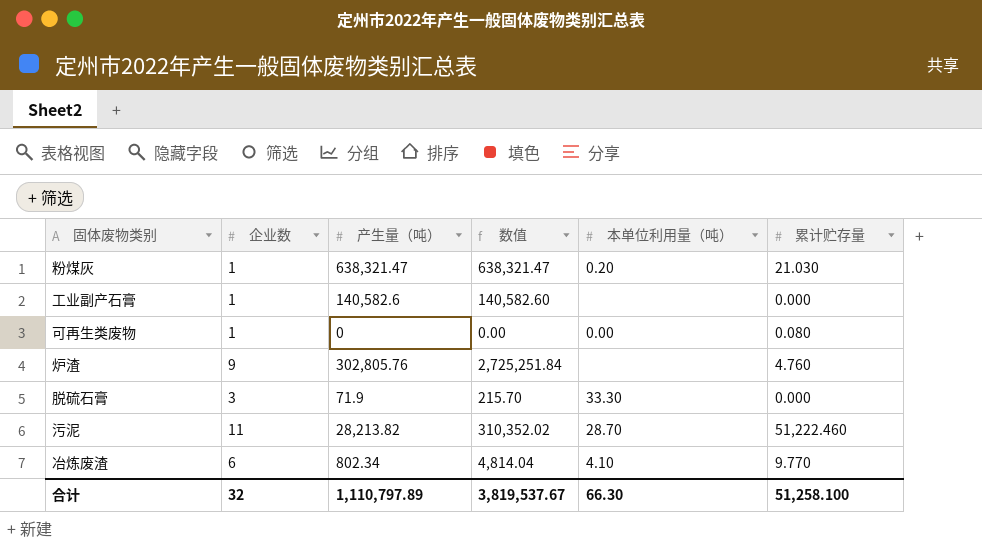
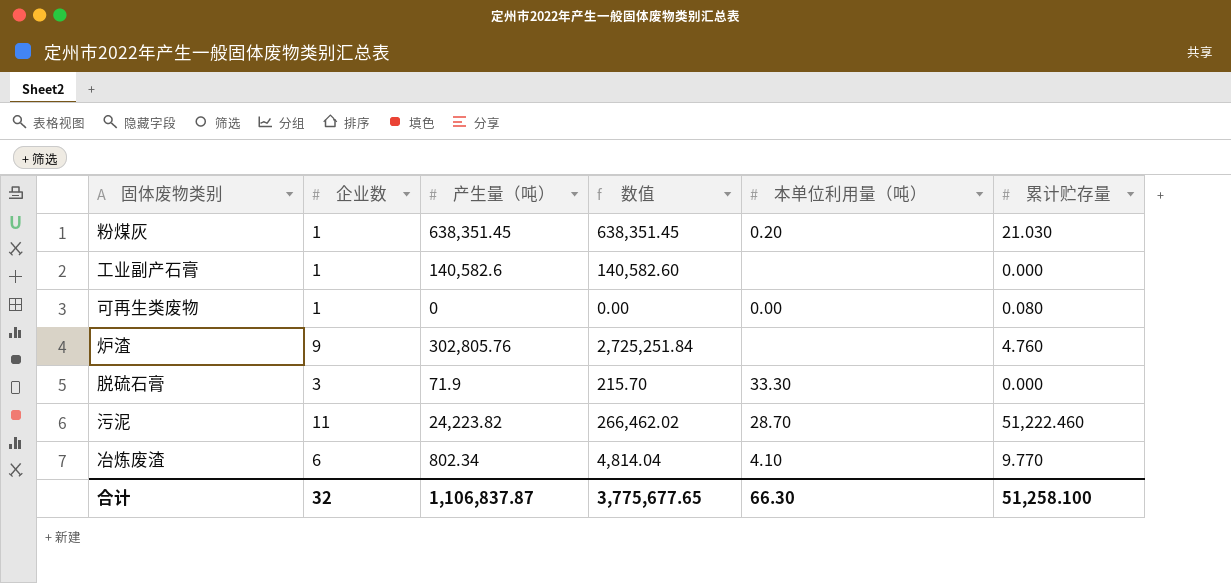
粉煤灰 | 产生量（吨）: 638,321.47 -> 638,351.45
粉煤灰 | 数值: 638,321.47 -> 638,351.45
污泥 | 产生量（吨）: 28,213.82 -> 24,223.82
污泥 | 数值: 310,352.02 -> 266,462.02
合计 | 产生量（吨）: 1,110,797.89 -> 1,106,837.87
合计 | 数值: 3,819,537.67 -> 3,775,677.65

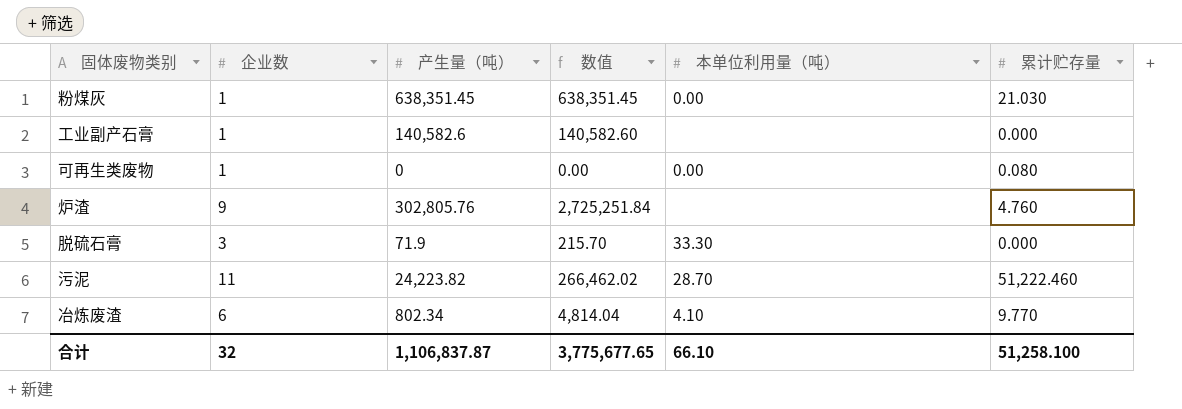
粉煤灰 | 本单位利用量（吨）: 0.20 -> 0.00
合计 | 本单位利用量（吨）: 66.30 -> 66.10

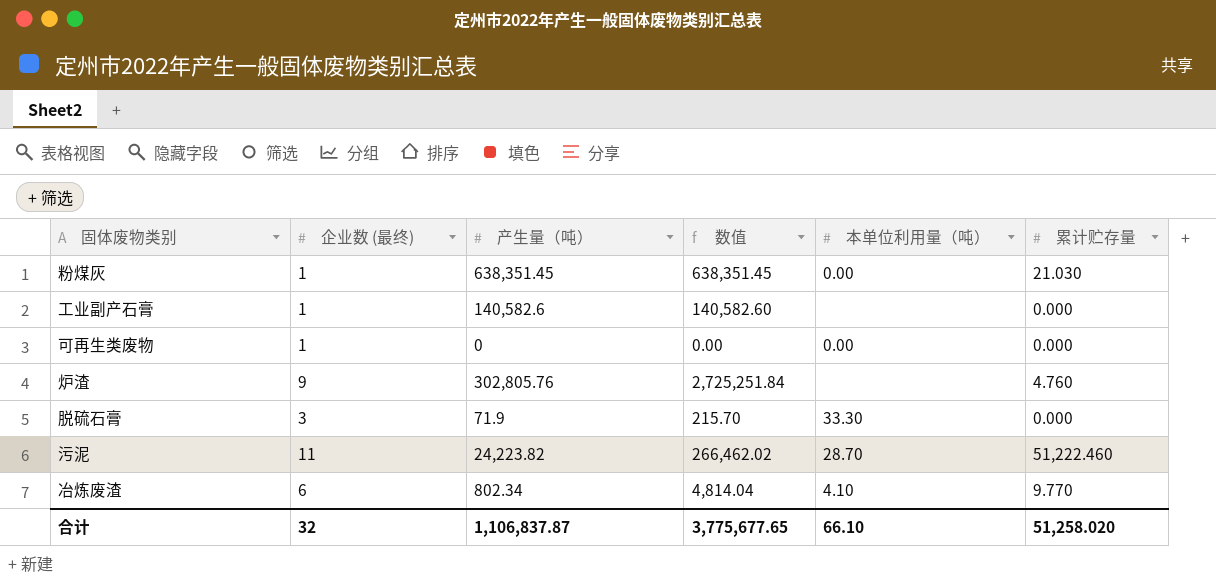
column name: 企业数 -> 企业数 (最终)
可再生类废物 | 累计贮存量: 0.080 -> 0.000
合计 | 累计贮存量: 51,258.100 -> 51,258.020

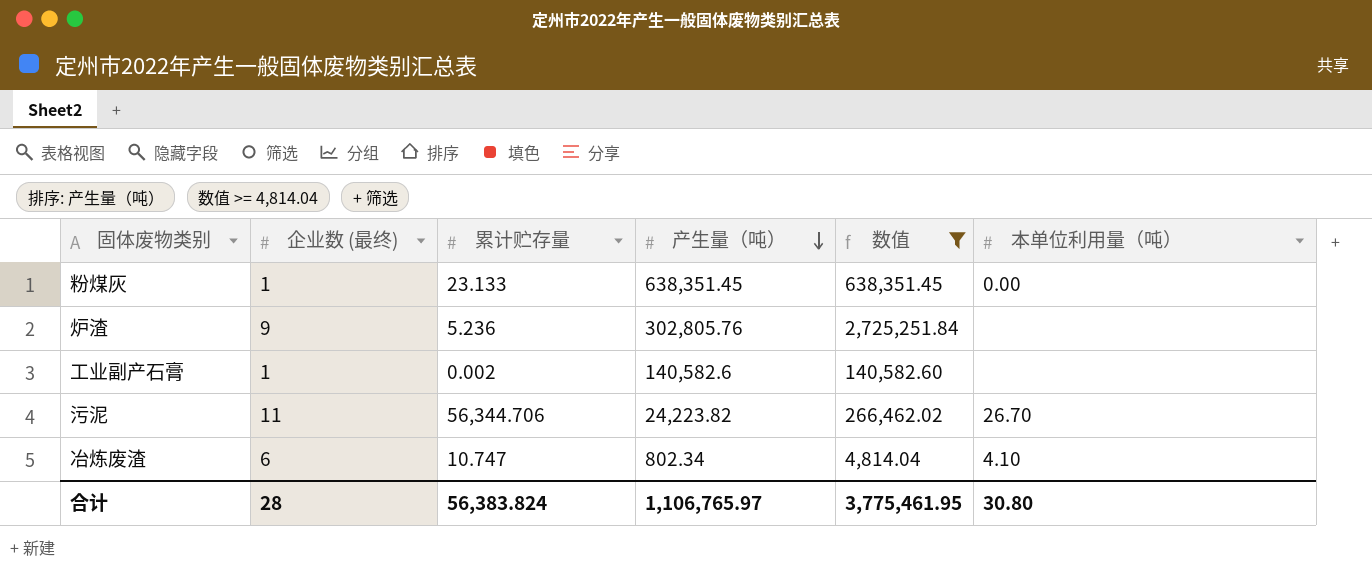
filter: none -> 数值 >= 4,814.04
row order: none -> 产生量（吨） descending
column 累计贮存量 | position: 6 -> 3
粉煤灰 | 累计贮存量: 21.030 -> 23.133
炉渣 | 累计贮存量: 4.760 -> 5.236
工业副产石膏 | 累计贮存量: 0.000 -> 0.002
污泥 | 累计贮存量: 51,222.460 -> 56,344.706
污泥 | 本单位利用量（吨）: 28.70 -> 26.70
冶炼废渣 | 累计贮存量: 9.770 -> 10.747
合计 | 企业数 (最终): 32 -> 28
合计 | 累计贮存量: 51,258.020 -> 56,383.824
合计 | 产生量（吨）: 1,106,837.87 -> 1,106,765.97
合计 | 数值: 3,775,677.65 -> 3,775,461.95
合计 | 本单位利用量（吨）: 66.10 -> 30.80

